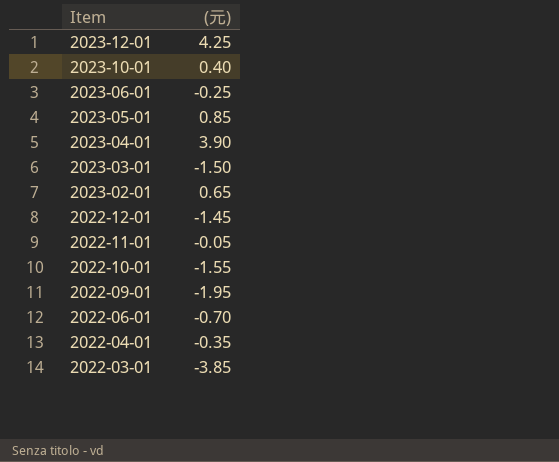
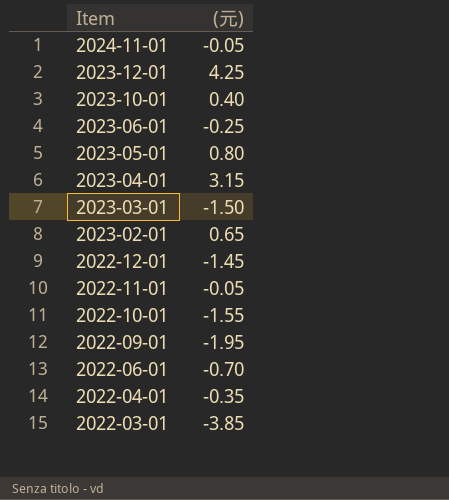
row 2024-11-01: none -> -0.05
2023-05-01 | (元): 0.85 -> 0.80
2023-04-01 | (元): 3.90 -> 3.15

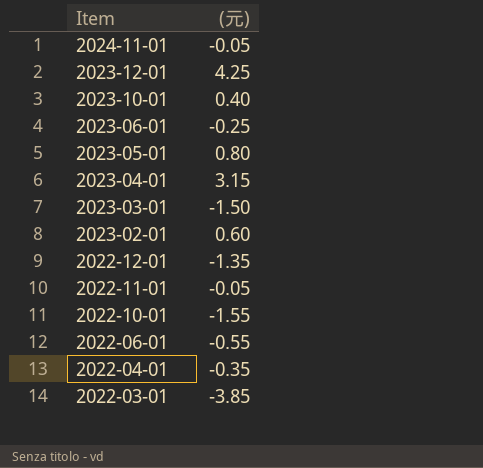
row 2022-09-01: -1.95 -> none
2023-02-01 | (元): 0.65 -> 0.60
2022-12-01 | (元): -1.45 -> -1.35
2022-06-01 | (元): -0.70 -> -0.55

